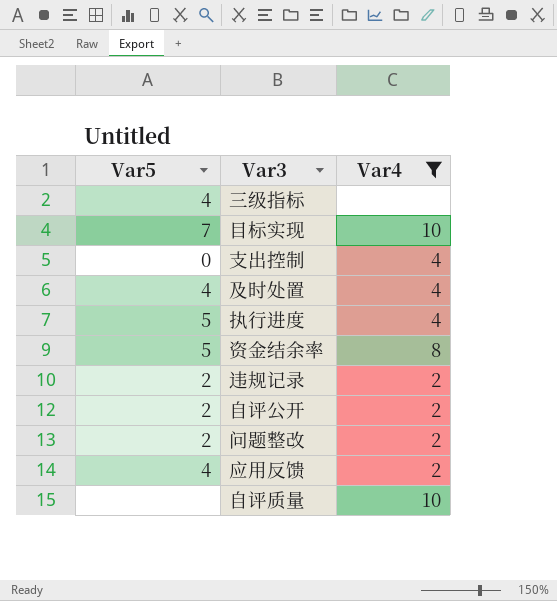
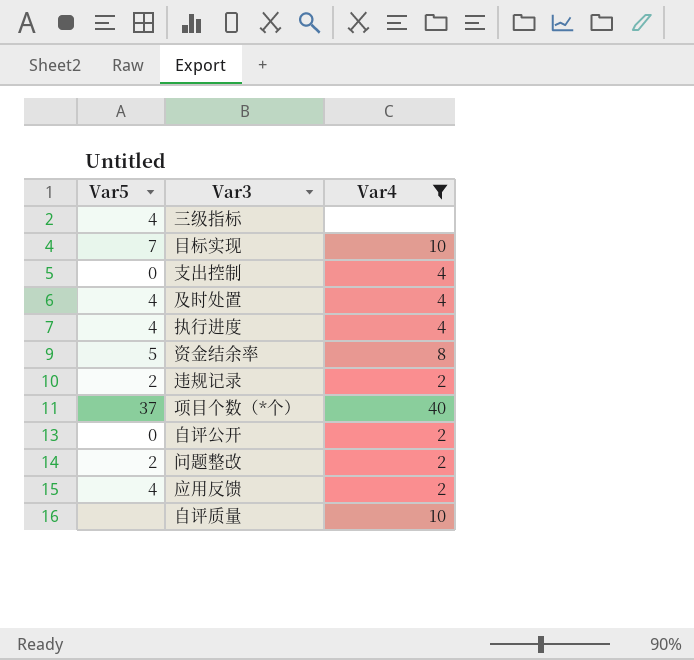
执行进度 | Var5: 5 -> 4
row 项目个数（*个）: none -> 37 | 40
自评公开 | Var5: 2 -> 0

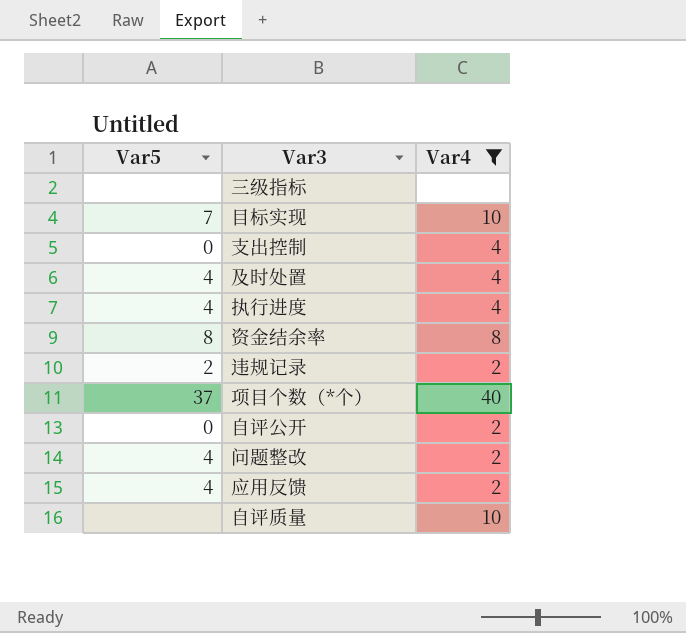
三级指标 | Var5: 4 -> none
资金结余率 | Var5: 5 -> 8
问题整改 | Var5: 2 -> 4

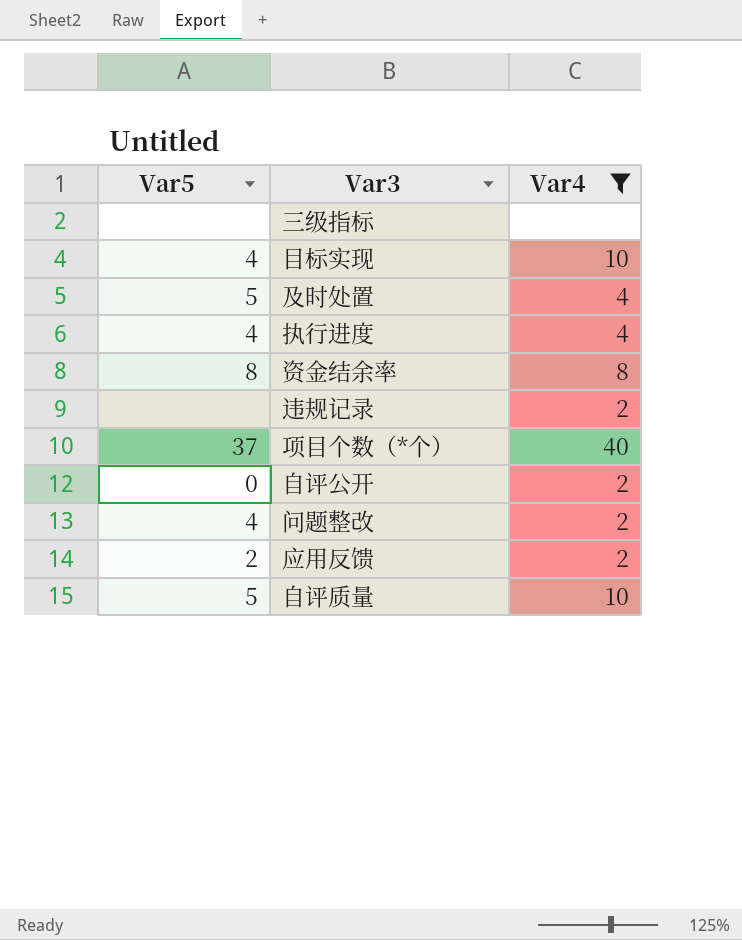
row 支出控制: 0 | 4 -> none
目标实现 | Var5: 7 -> 4
及时处置 | Var5: 4 -> 5
违规记录 | Var5: 2 -> none
应用反馈 | Var5: 4 -> 2
自评质量 | Var5: none -> 5

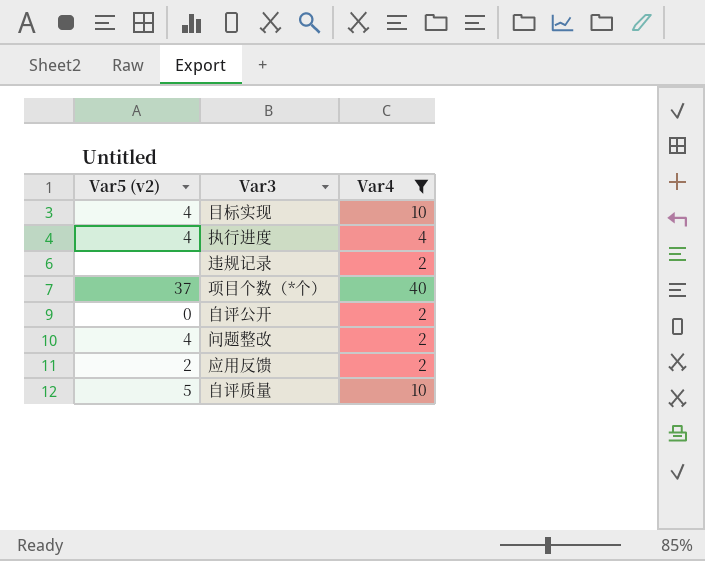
column name: Var5 -> Var5 (v2)
row 三级指标: none | none -> none
row 及时处置: 5 | 4 -> none
row 资金结余率: 8 | 8 -> none

